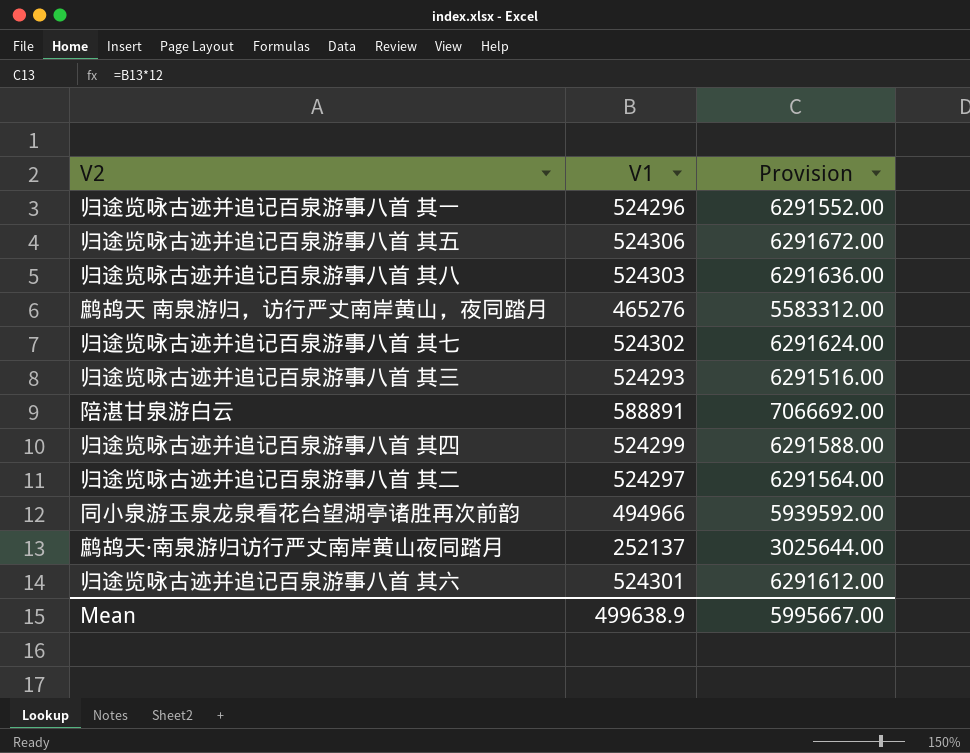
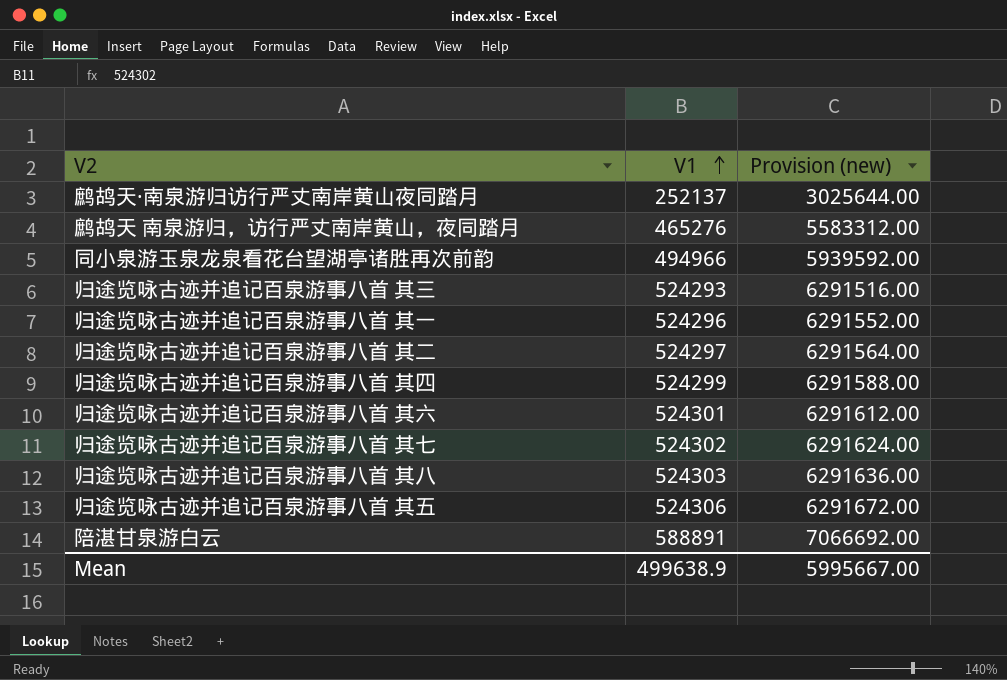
row order: none -> V1 ascending
column name: Provision -> Provision (new)

